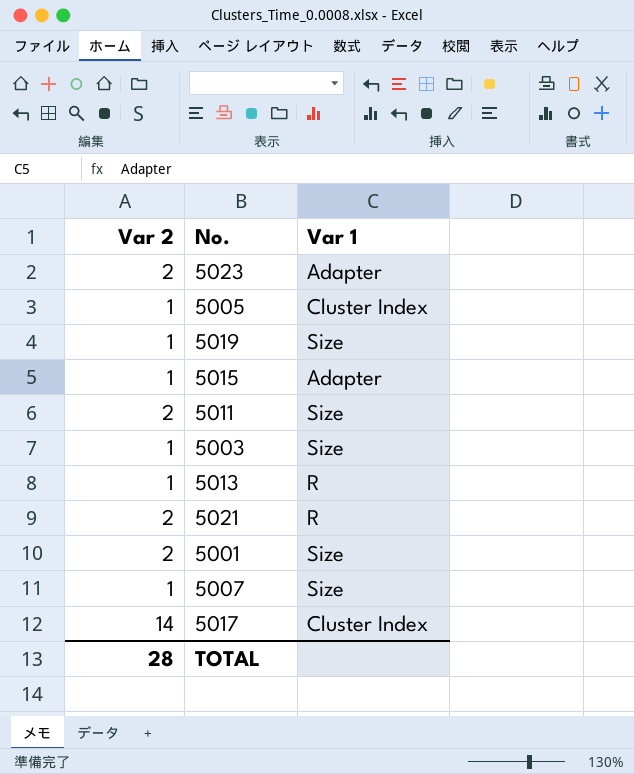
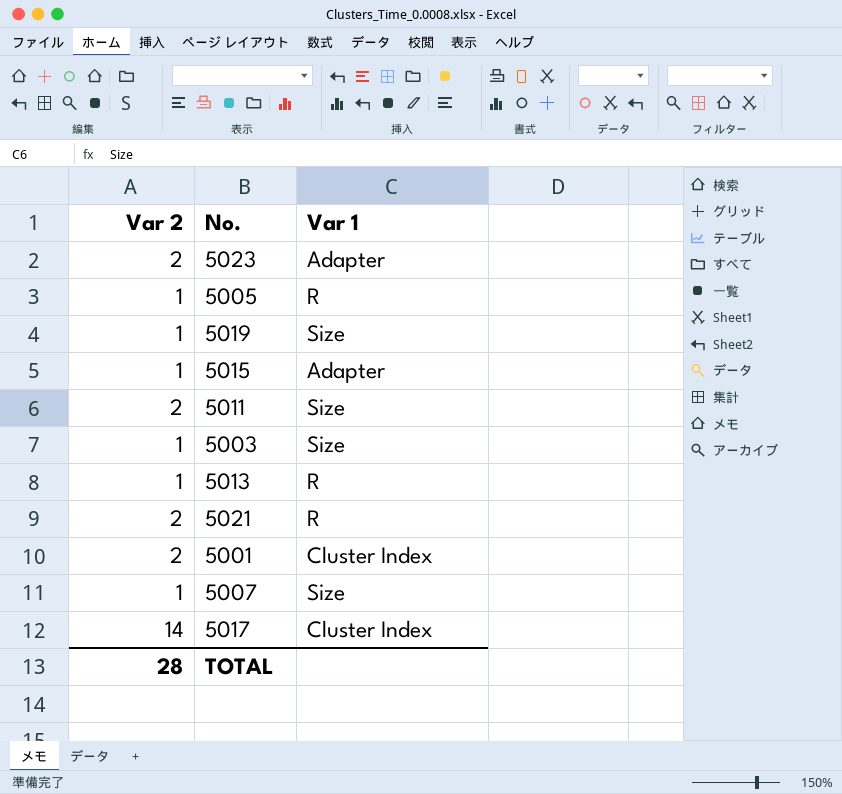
5005 | Var 1: Cluster Index -> R
5001 | Var 1: Size -> Cluster Index

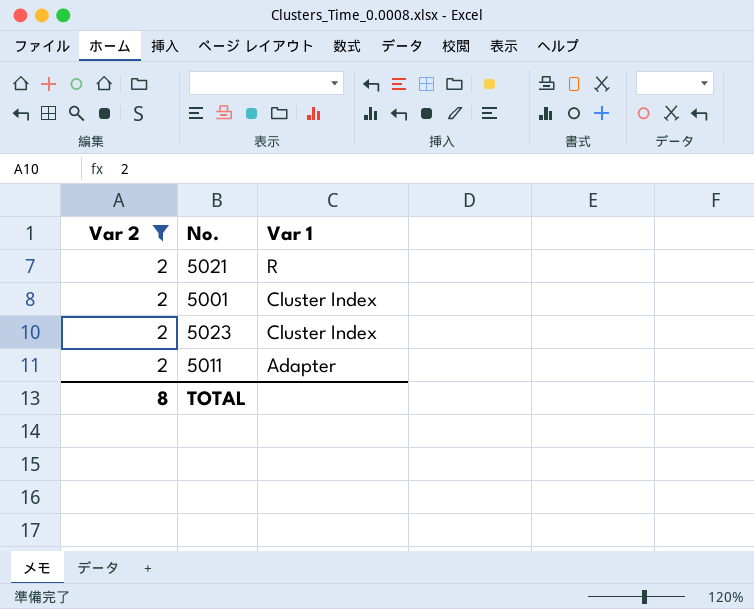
filter: none -> Var 2 = 2
row order: none -> Var 1 descending
5023 | Var 1: Adapter -> Cluster Index
5011 | Var 1: Size -> Adapter
TOTAL | Var 2: 28 -> 8

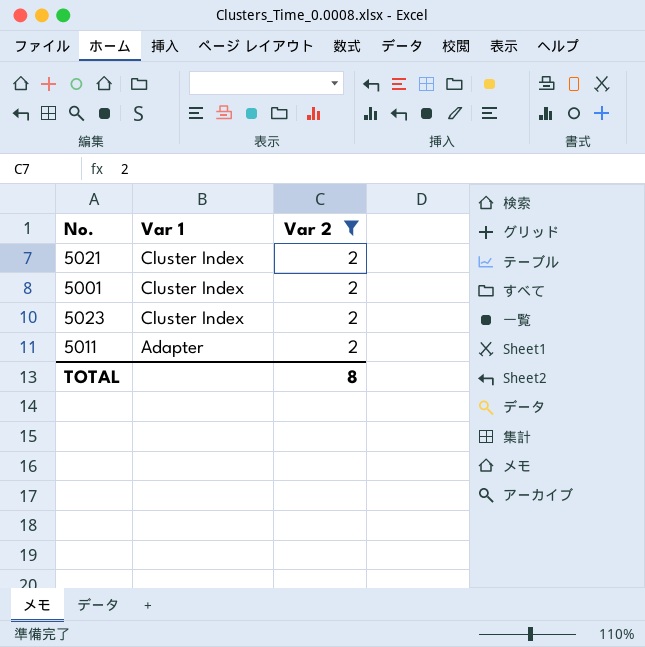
column Var 2 | position: 1 -> 3
5021 | Var 1: R -> Cluster Index

